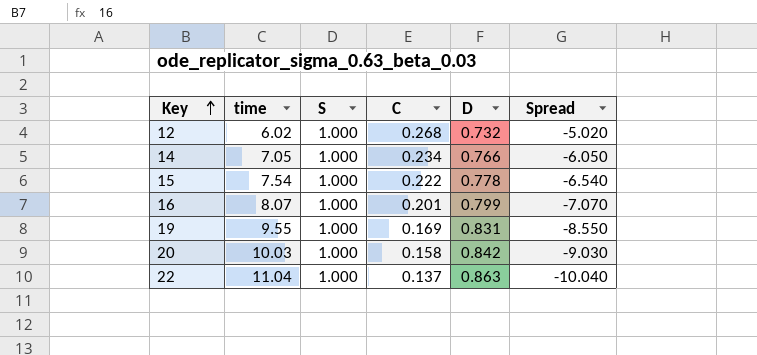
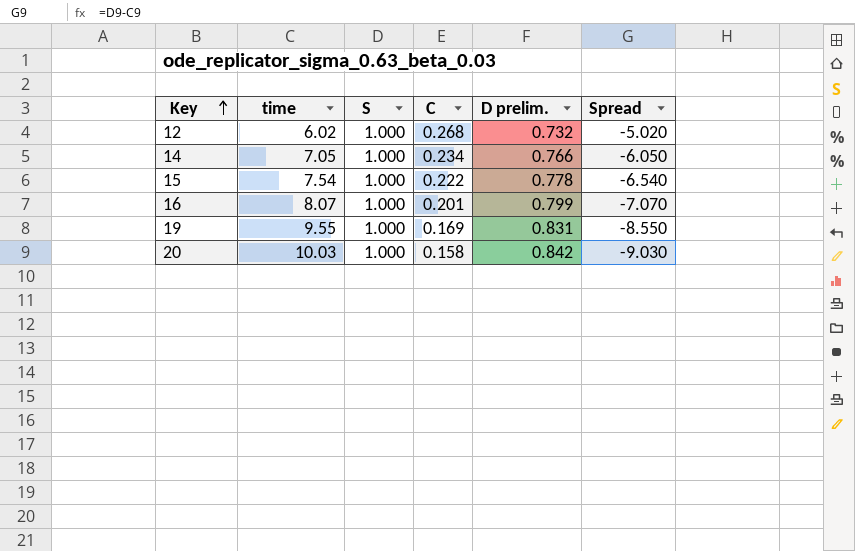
column name: D -> D prelim.
row 22: 11.04 | 1.000 | 0.137 | 0.863 | -10.040 -> none

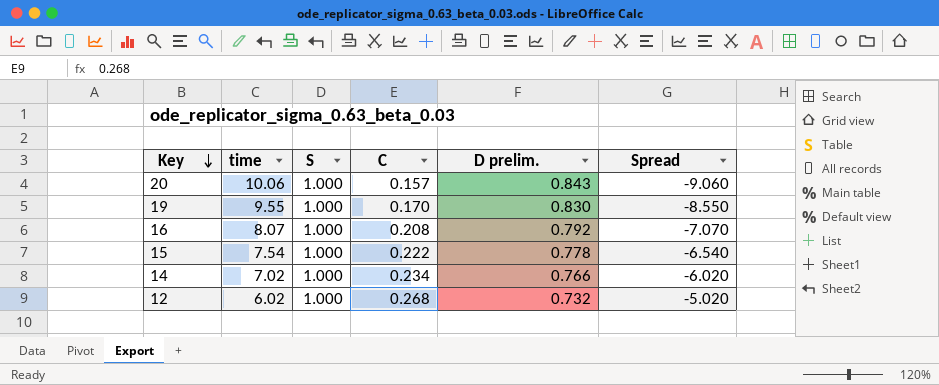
row order: Key ascending -> Key descending
20 | time: 10.03 -> 10.06
20 | C: 0.158 -> 0.157
20 | D prelim.: 0.842 -> 0.843
20 | Spread: -9.030 -> -9.060
19 | C: 0.169 -> 0.170
19 | D prelim.: 0.831 -> 0.830
16 | C: 0.201 -> 0.208
16 | D prelim.: 0.799 -> 0.792
14 | time: 7.05 -> 7.02
14 | Spread: -6.050 -> -6.020

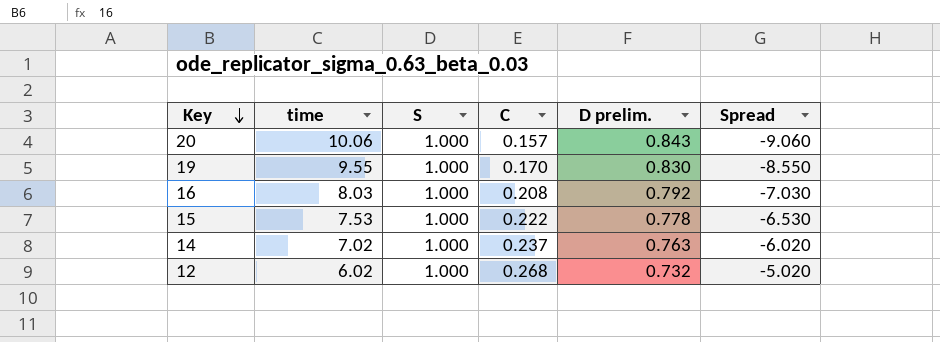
16 | time: 8.07 -> 8.03
16 | Spread: -7.070 -> -7.030
15 | time: 7.54 -> 7.53
15 | Spread: -6.540 -> -6.530
14 | C: 0.234 -> 0.237
14 | D prelim.: 0.766 -> 0.763

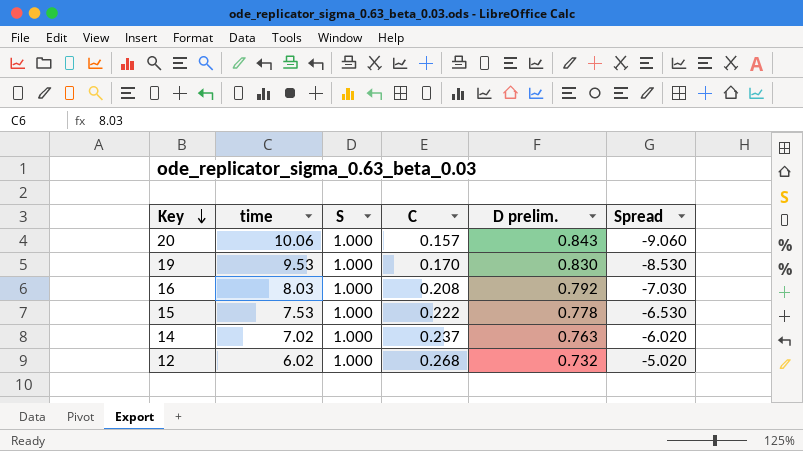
19 | time: 9.55 -> 9.53
19 | Spread: -8.550 -> -8.530

